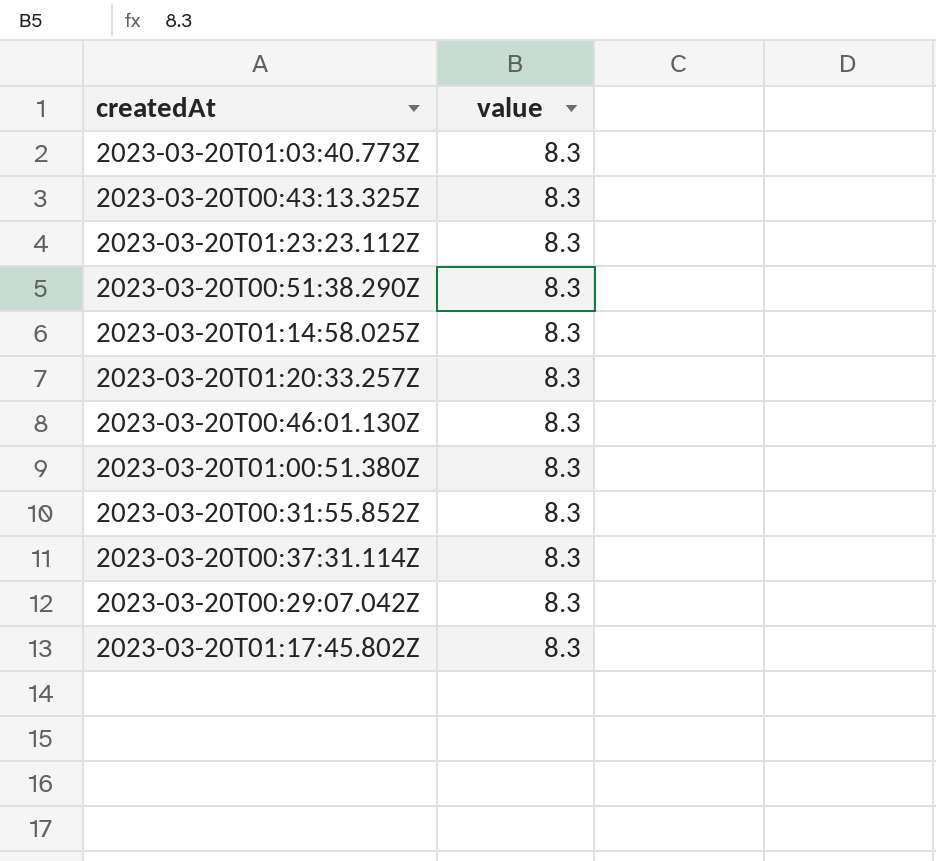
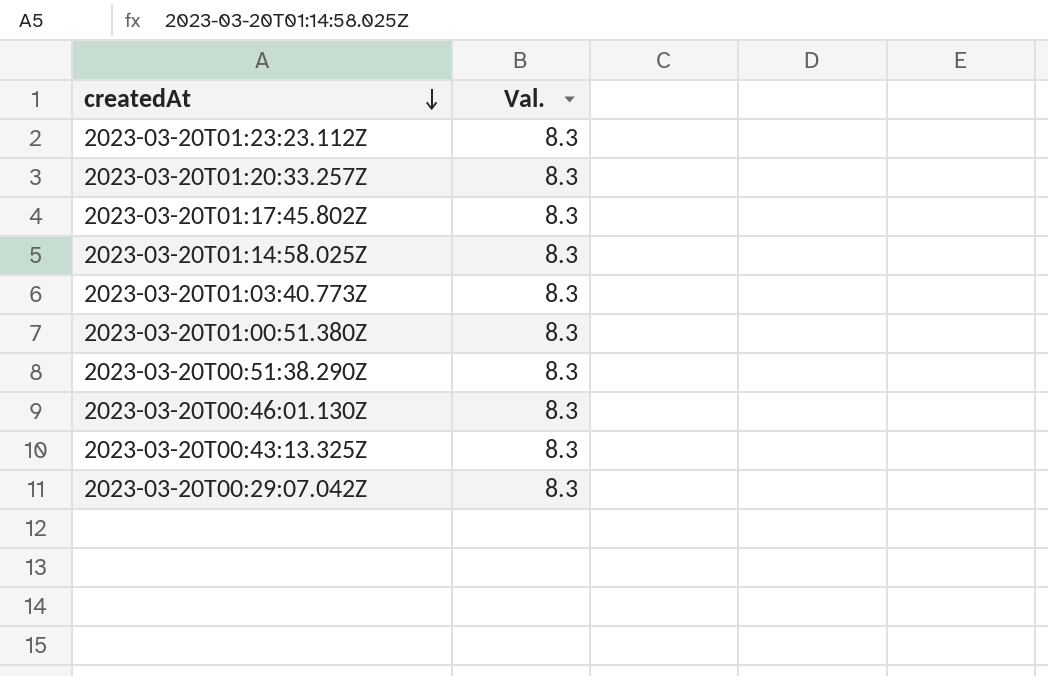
row order: none -> createdAt descending
column name: value -> Val.
row 2023-03-20T00:31:55.852Z: 8.3 -> none
row 2023-03-20T00:37:31.114Z: 8.3 -> none

